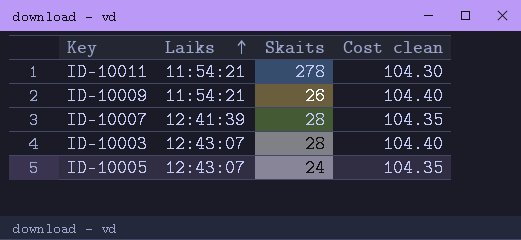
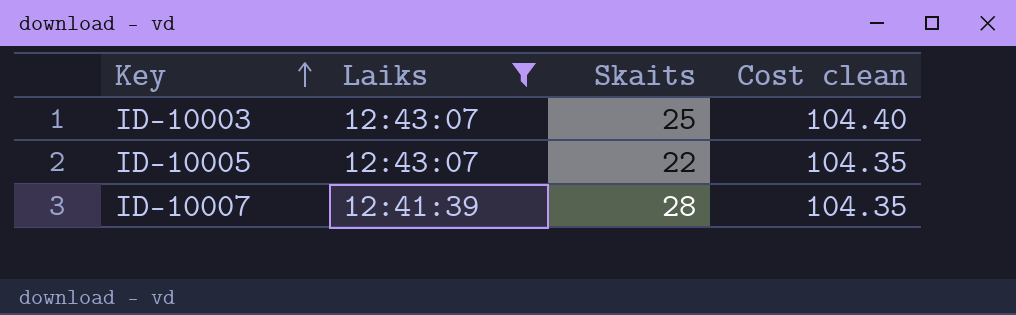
filter: none -> Laiks != 11:54:21
row order: Laiks ascending -> Key ascending
ID-10003 | Skaits: 28 -> 25
ID-10005 | Skaits: 24 -> 22

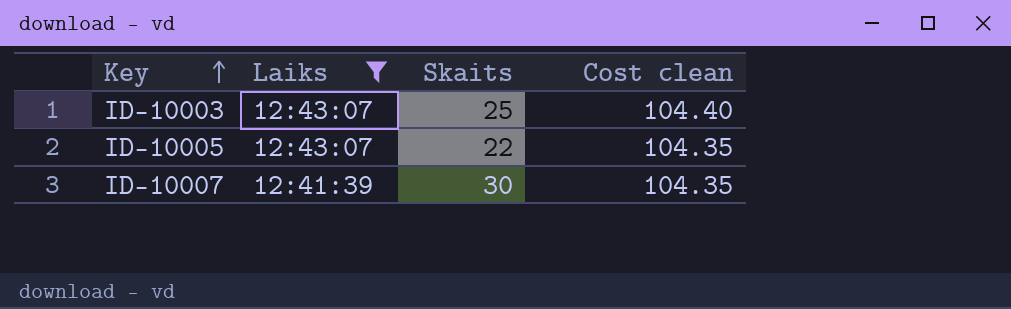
ID-10007 | Skaits: 28 -> 30

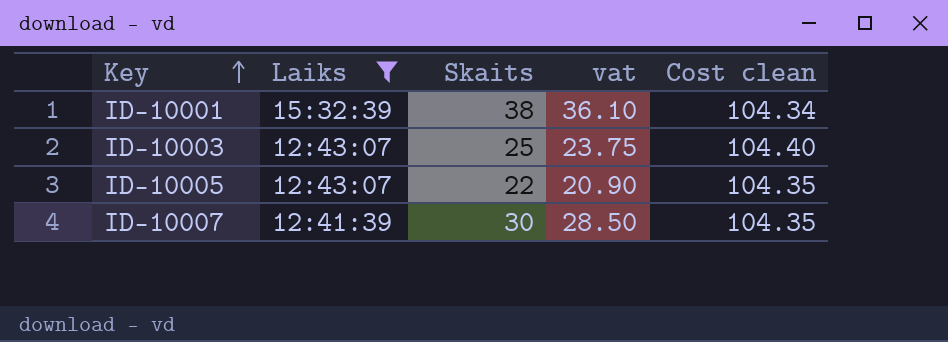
column vat | formula: none -> [Skaits] * 0.95
row ID-10001: none -> 15:32:39 | 38 | 36.10 | 104.34

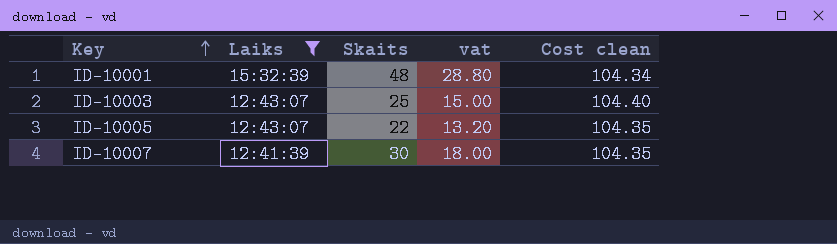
column vat | formula: [Skaits] * 0.95 -> [Skaits] * 0.6
ID-10001 | Skaits: 38 -> 48

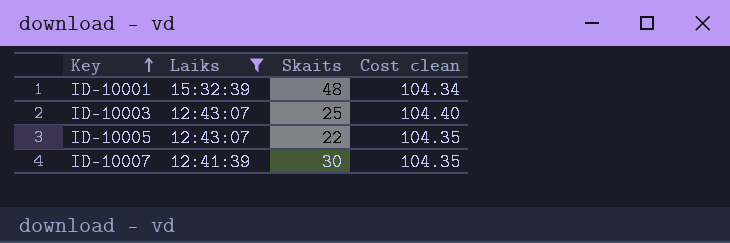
column vat | formula: [Skaits] * 0.6 -> none

